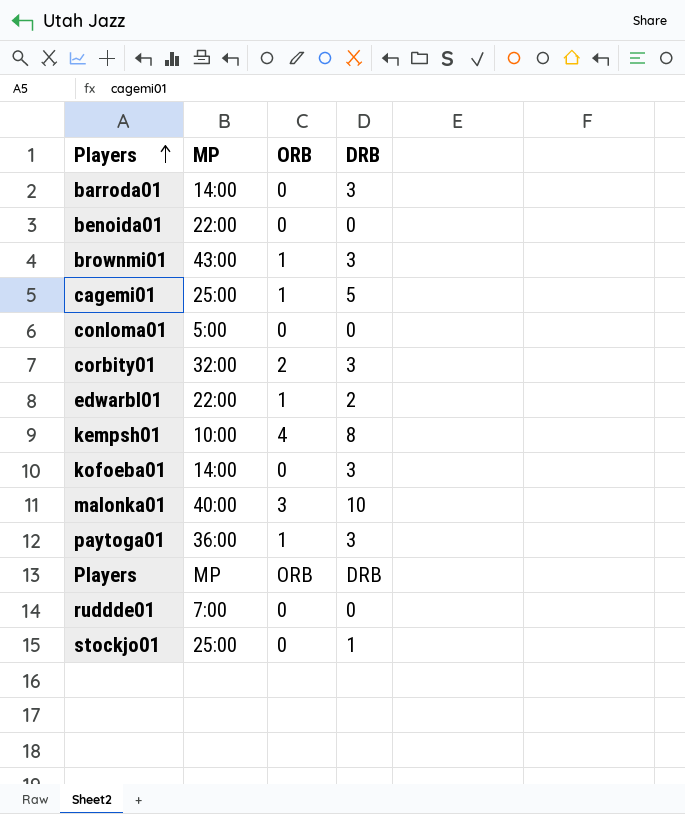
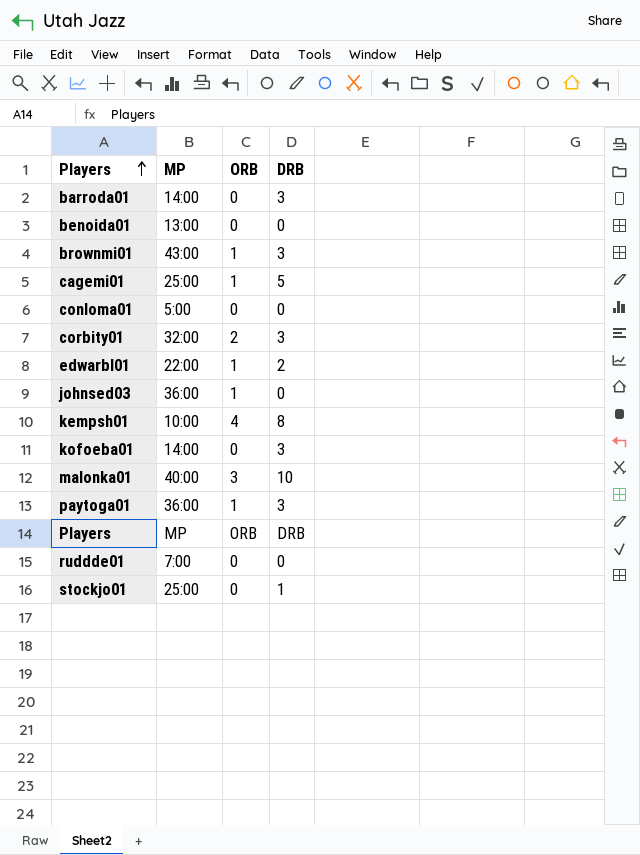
benoida01 | MP: 22:00 -> 13:00
row johnsed03: none -> 36:00 | 1 | 0

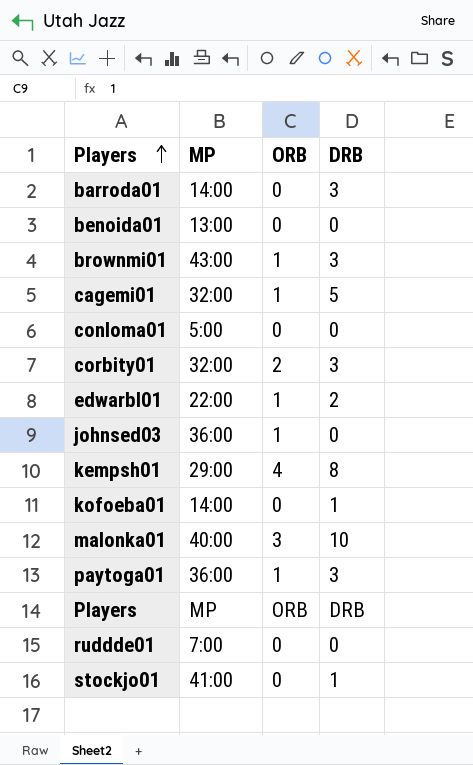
cagemi01 | MP: 25:00 -> 32:00
kempsh01 | MP: 10:00 -> 29:00
kofoeba01 | DRB: 3 -> 1
stockjo01 | MP: 25:00 -> 41:00

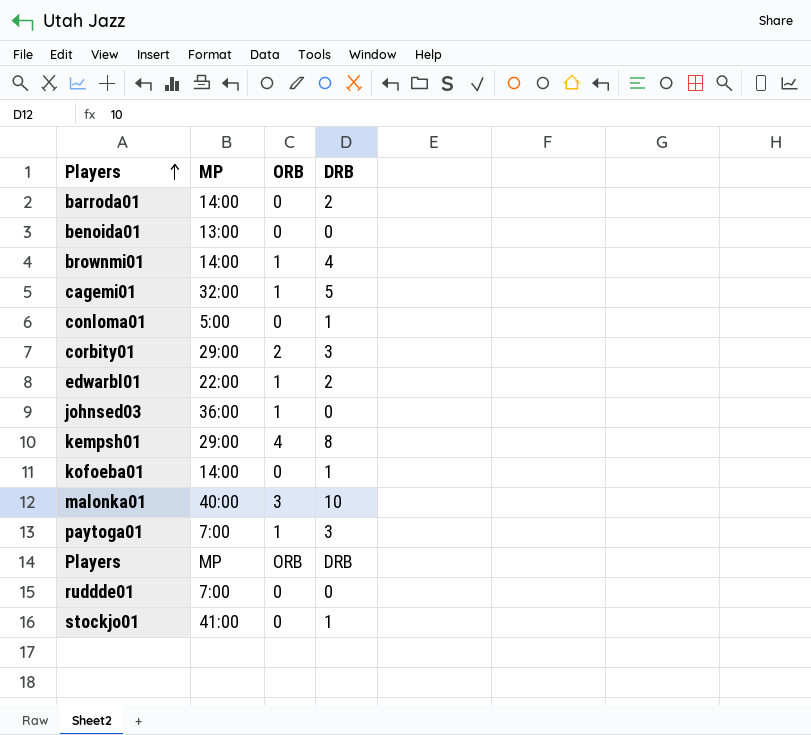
barroda01 | DRB: 3 -> 2
brownmi01 | MP: 43:00 -> 14:00
brownmi01 | DRB: 3 -> 4
conloma01 | DRB: 0 -> 1
corbity01 | MP: 32:00 -> 29:00
paytoga01 | MP: 36:00 -> 7:00

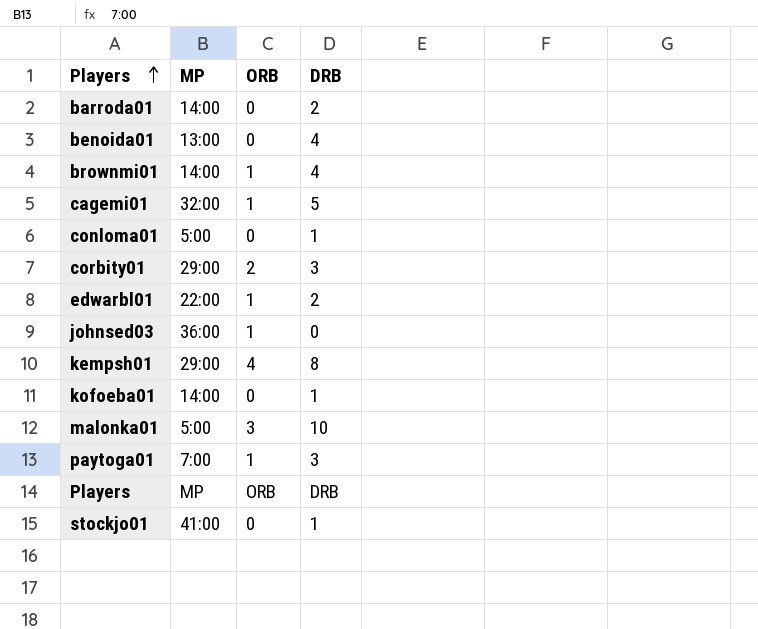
row ruddde01: 7:00 | 0 | 0 -> none
benoida01 | DRB: 0 -> 4
malonka01 | MP: 40:00 -> 5:00

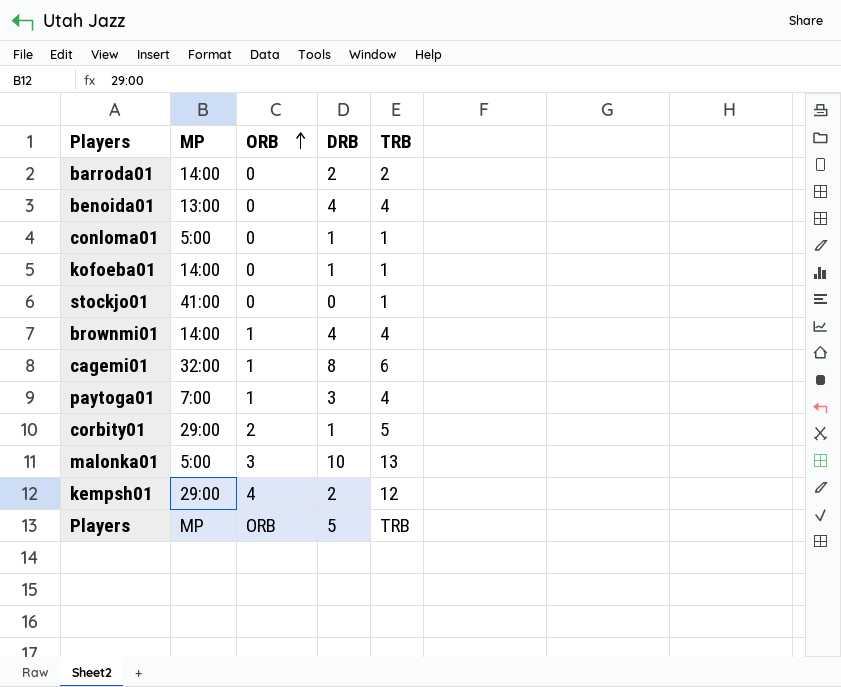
row order: Players ascending -> ORB ascending
column TRB | position: none -> 5
row edwarbl01: 22:00 | 1 | 2 -> none
row johnsed03: 36:00 | 1 | 0 -> none
stockjo01 | DRB: 1 -> 0
cagemi01 | DRB: 5 -> 8
corbity01 | DRB: 3 -> 1
kempsh01 | DRB: 8 -> 2
Players | DRB: DRB -> 5

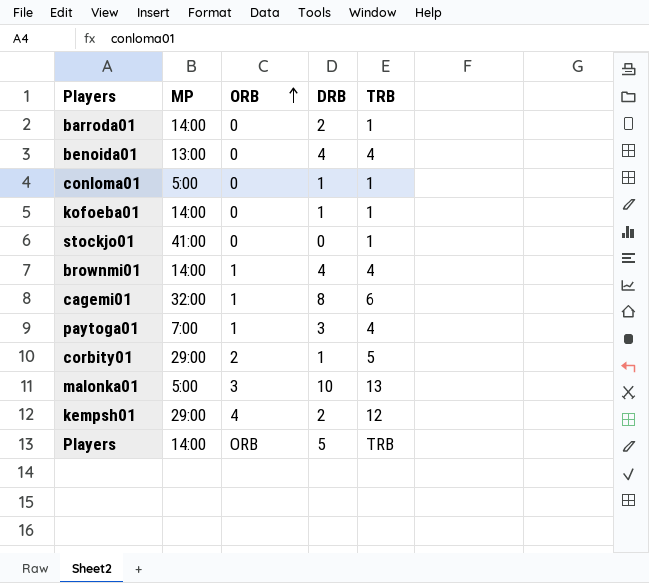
barroda01 | TRB: 2 -> 1
Players | MP: MP -> 14:00

